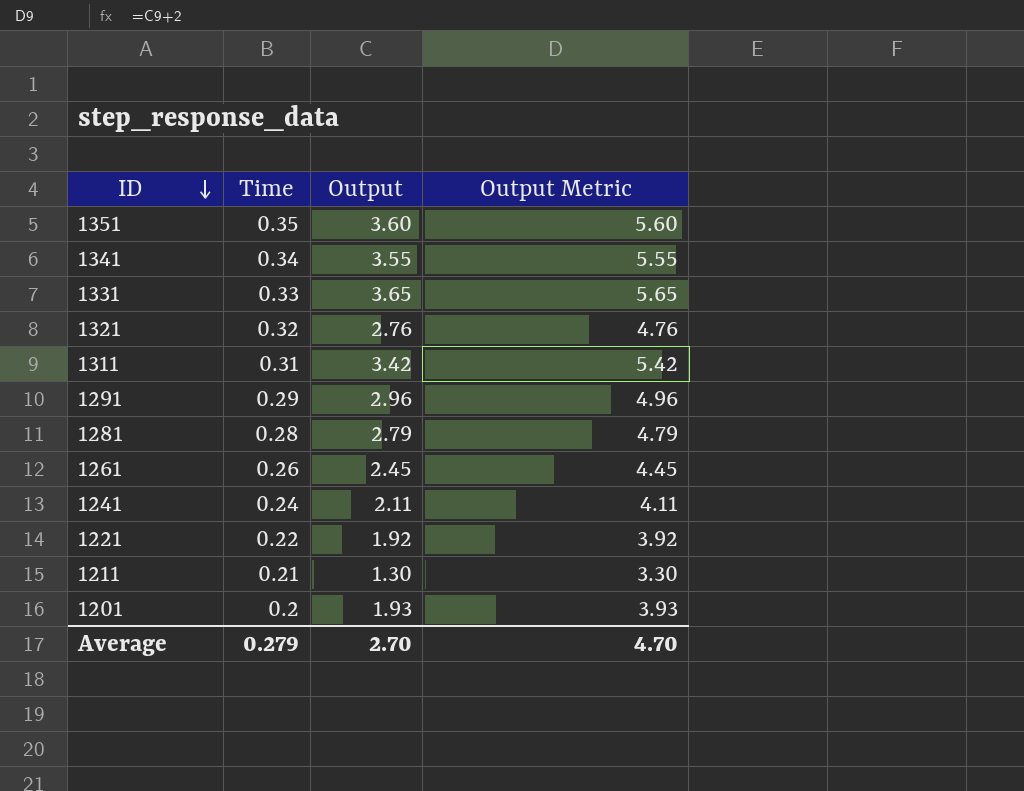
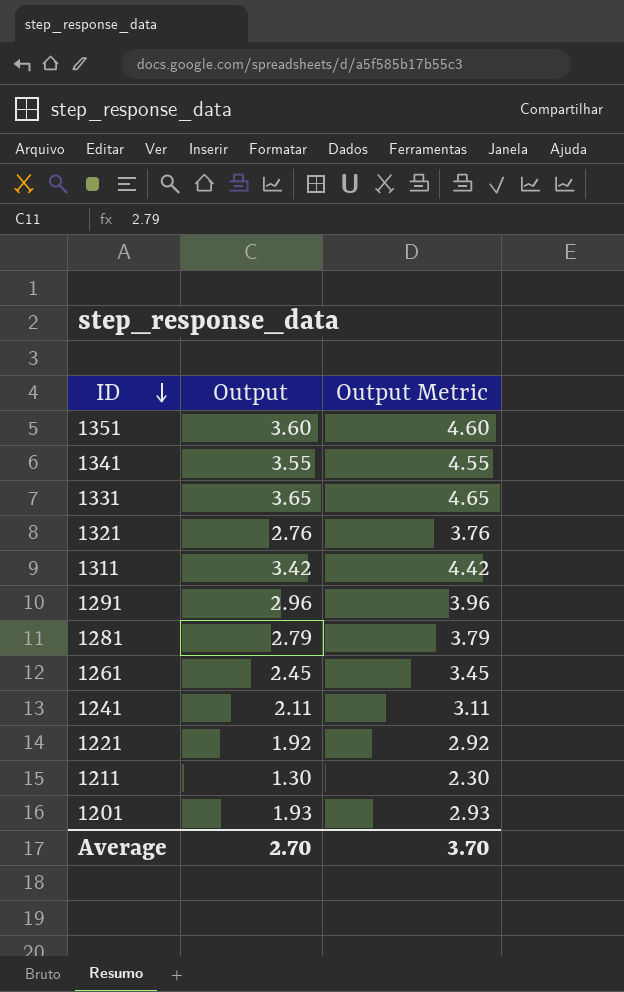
column Time | position: 2 -> none
column Output Metric | formula: [Output] + 2 -> [Output] + 1
Average | Output Metric: 4.70 -> 3.70

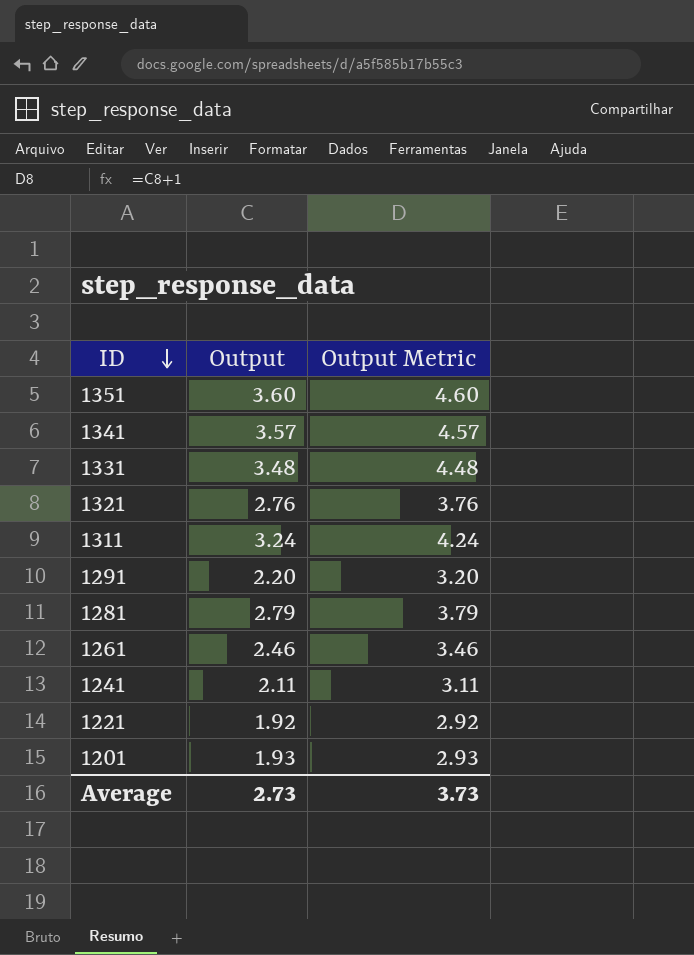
row 1211: 1.30 | 2.30 -> none
1341 | Output: 3.55 -> 3.57
1341 | Output Metric: 4.55 -> 4.57
1331 | Output: 3.65 -> 3.48
1331 | Output Metric: 4.65 -> 4.48
1311 | Output: 3.42 -> 3.24
1311 | Output Metric: 4.42 -> 4.24
1291 | Output: 2.96 -> 2.20
1291 | Output Metric: 3.96 -> 3.20
1261 | Output: 2.45 -> 2.46
1261 | Output Metric: 3.45 -> 3.46
Average | Output: 2.70 -> 2.73
Average | Output Metric: 3.70 -> 3.73

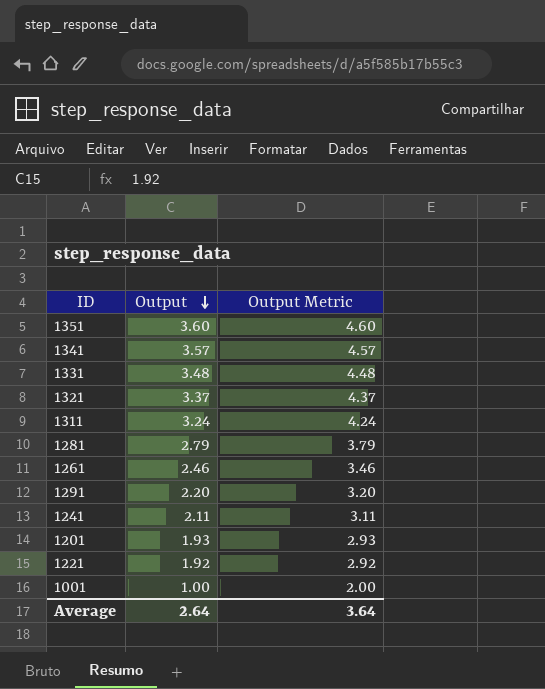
row order: ID descending -> Output descending
1321 | Output: 2.76 -> 3.37
1321 | Output Metric: 3.76 -> 4.37
row 1001: none -> 1.00 | 2.00
Average | Output: 2.73 -> 2.64
Average | Output Metric: 3.73 -> 3.64

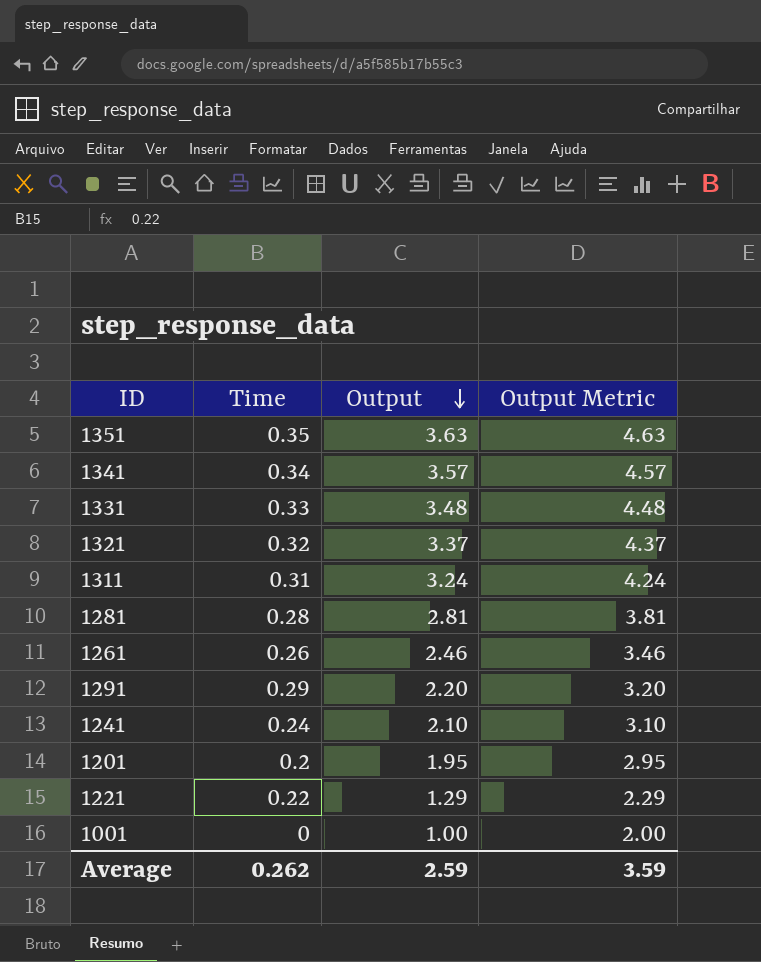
column Time | position: none -> 2
1351 | Output: 3.60 -> 3.63
1351 | Output Metric: 4.60 -> 4.63
1281 | Output: 2.79 -> 2.81
1281 | Output Metric: 3.79 -> 3.81
1241 | Output: 2.11 -> 2.10
1241 | Output Metric: 3.11 -> 3.10
1201 | Output: 1.93 -> 1.95
1201 | Output Metric: 2.93 -> 2.95
1221 | Output: 1.92 -> 1.29
1221 | Output Metric: 2.92 -> 2.29
Average | Output: 2.64 -> 2.59
Average | Output Metric: 3.64 -> 3.59

